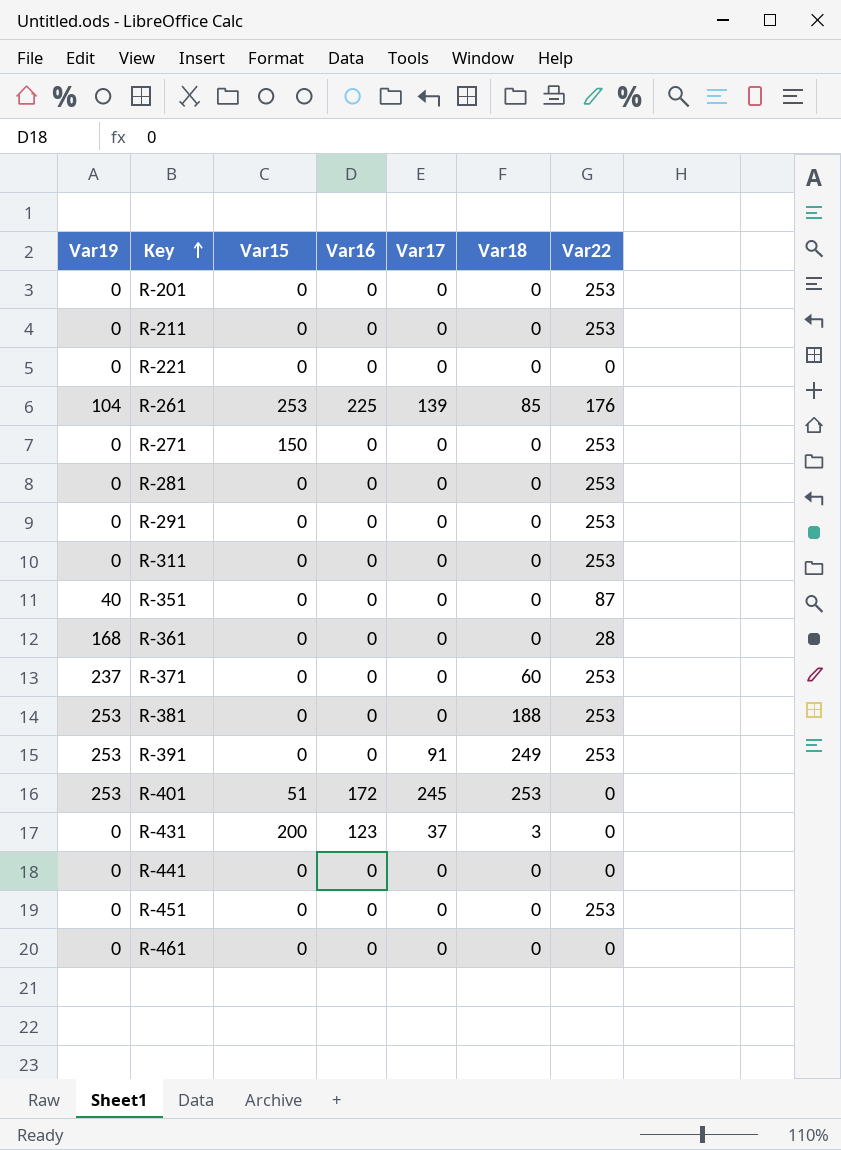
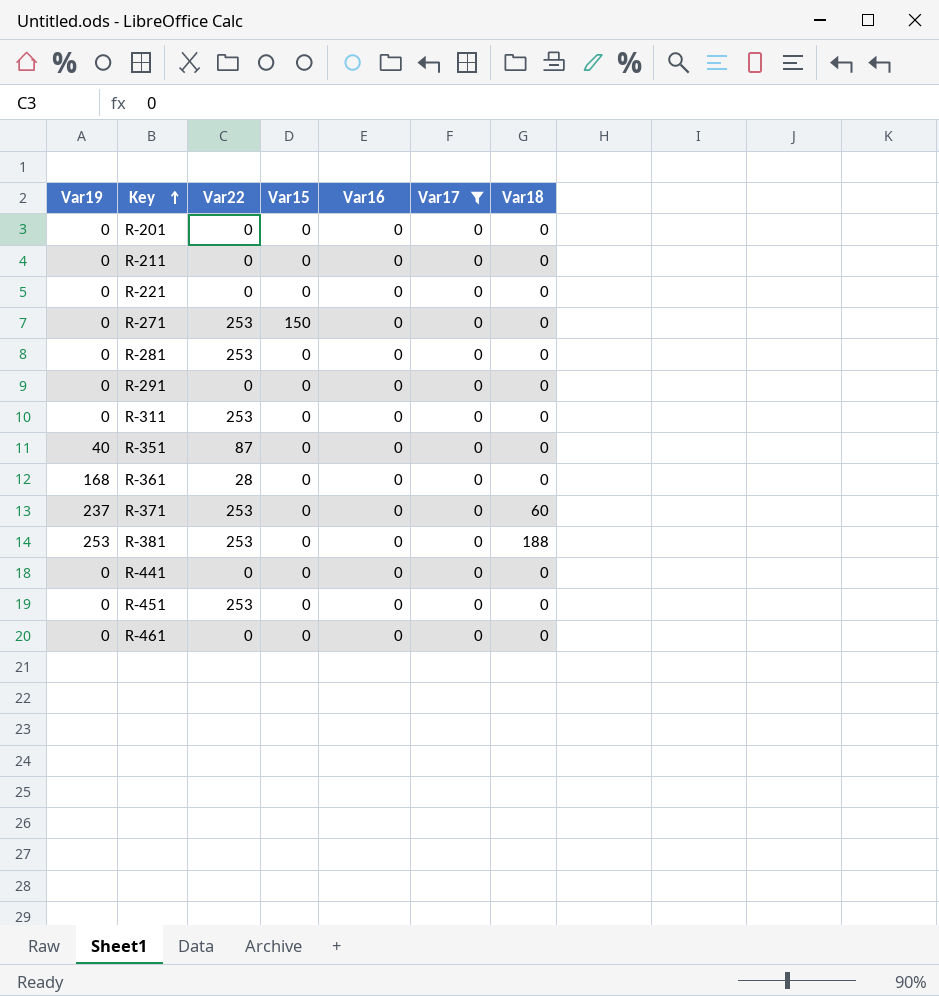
filter: none -> Var17 = 0
column Var22 | position: 7 -> 3
R-201 | Var22: 253 -> 0
R-211 | Var22: 253 -> 0
R-291 | Var22: 253 -> 0

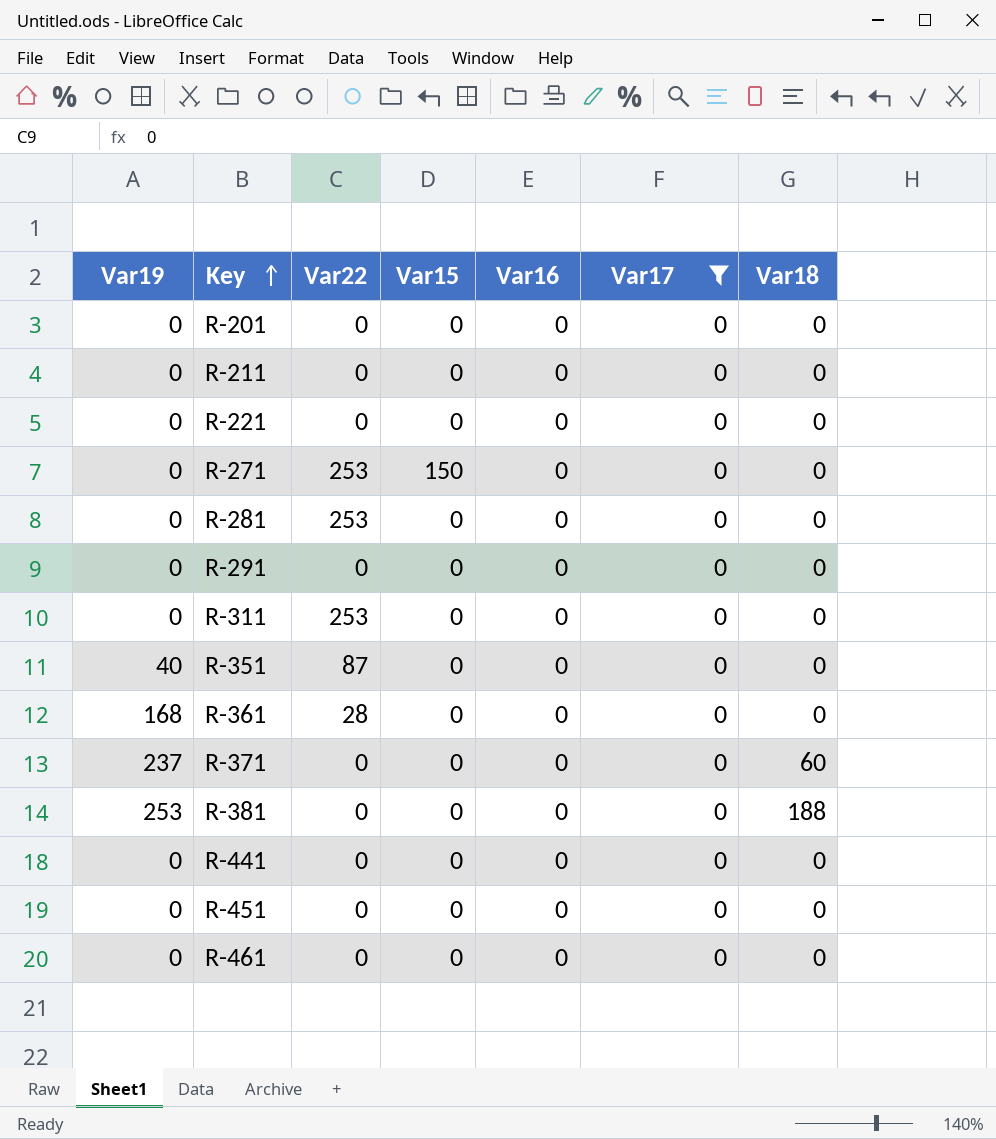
R-371 | Var22: 253 -> 0
R-381 | Var22: 253 -> 0
R-451 | Var22: 253 -> 0

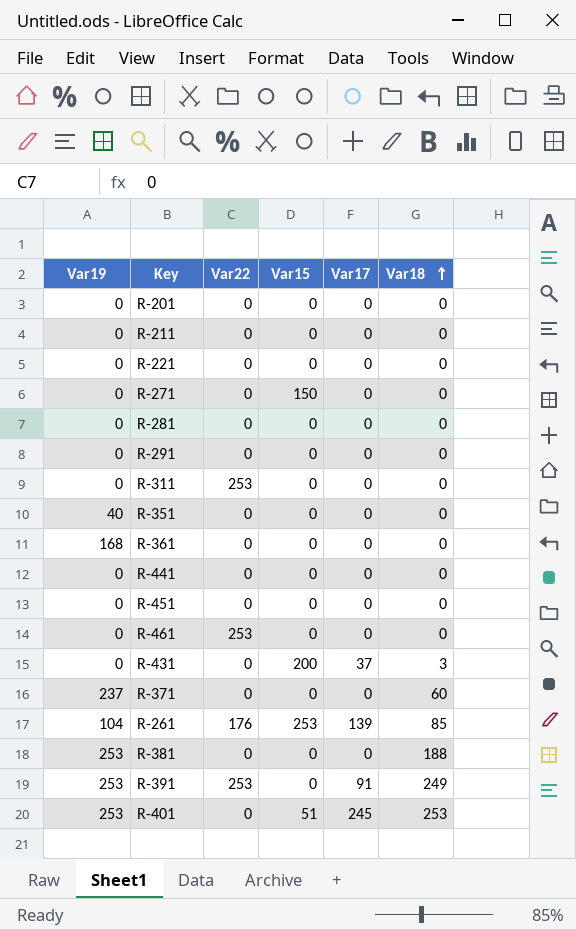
filter: Var17 = 0 -> none
row order: Key ascending -> Var18 ascending
column Var16 | position: 5 -> none
R-271 | Var22: 253 -> 0
R-281 | Var22: 253 -> 0
R-351 | Var22: 87 -> 0
R-361 | Var22: 28 -> 0
R-461 | Var22: 0 -> 253

